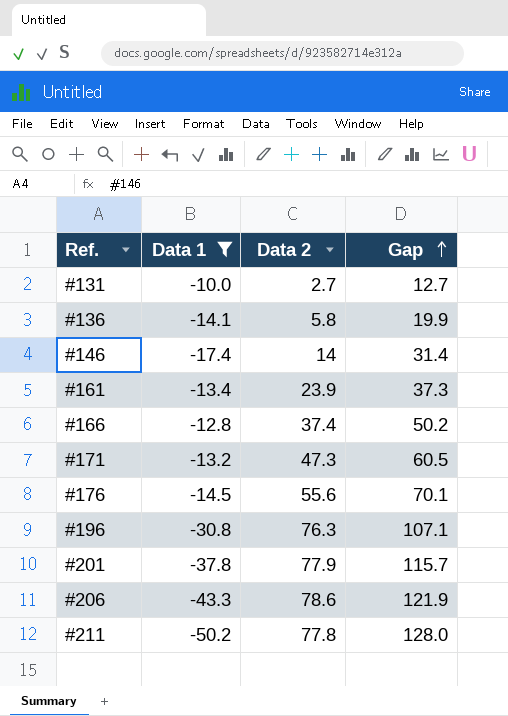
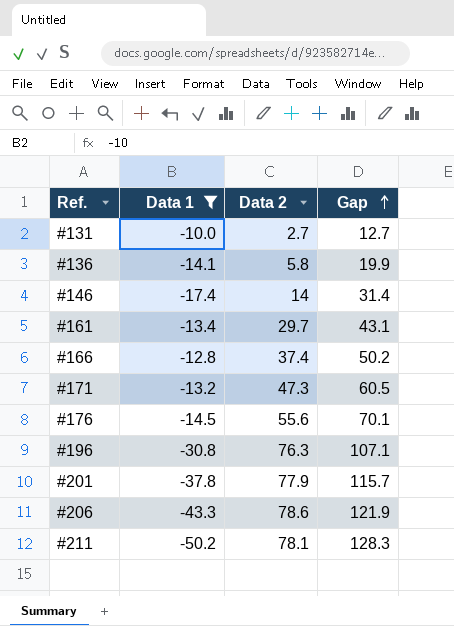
#161 | Data 2: 23.9 -> 29.7
#161 | Gap: 37.3 -> 43.1
#211 | Data 2: 77.8 -> 78.1
#211 | Gap: 128.0 -> 128.3

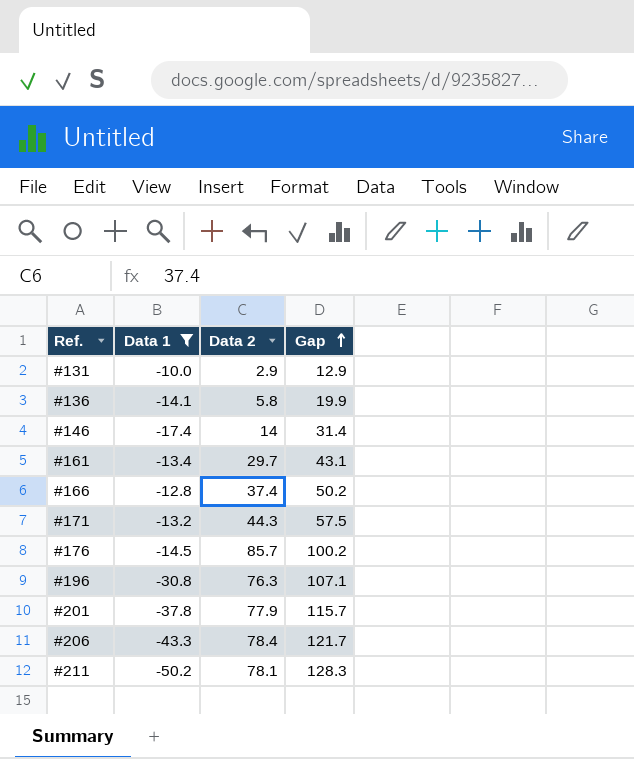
#131 | Data 2: 2.7 -> 2.9
#131 | Gap: 12.7 -> 12.9
#171 | Data 2: 47.3 -> 44.3
#171 | Gap: 60.5 -> 57.5
#176 | Data 2: 55.6 -> 85.7
#176 | Gap: 70.1 -> 100.2
#206 | Data 2: 78.6 -> 78.4
#206 | Gap: 121.9 -> 121.7

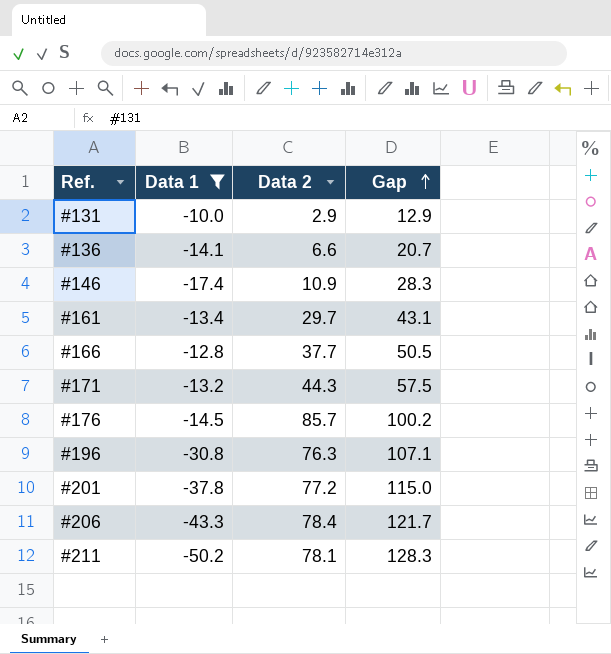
#136 | Data 2: 5.8 -> 6.6
#136 | Gap: 19.9 -> 20.7
#146 | Data 2: 14 -> 10.9
#146 | Gap: 31.4 -> 28.3
#166 | Data 2: 37.4 -> 37.7
#166 | Gap: 50.2 -> 50.5
#201 | Data 2: 77.9 -> 77.2
#201 | Gap: 115.7 -> 115.0

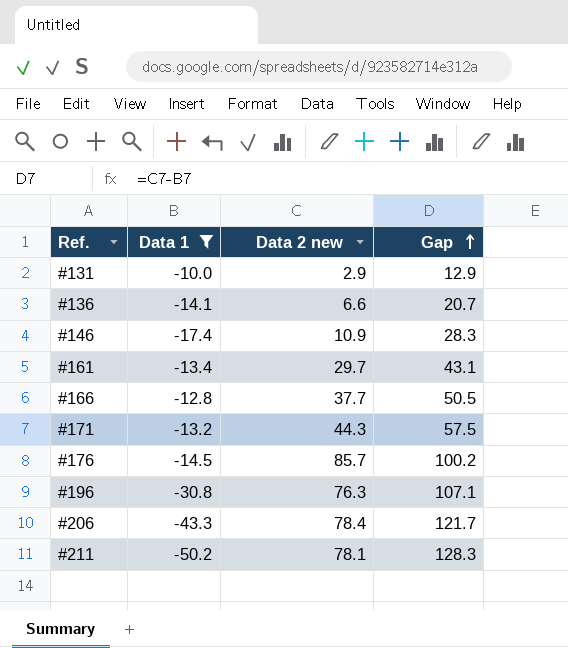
column name: Data 2 -> Data 2 new
row #201: -37.8 | 77.2 | 115.0 -> none

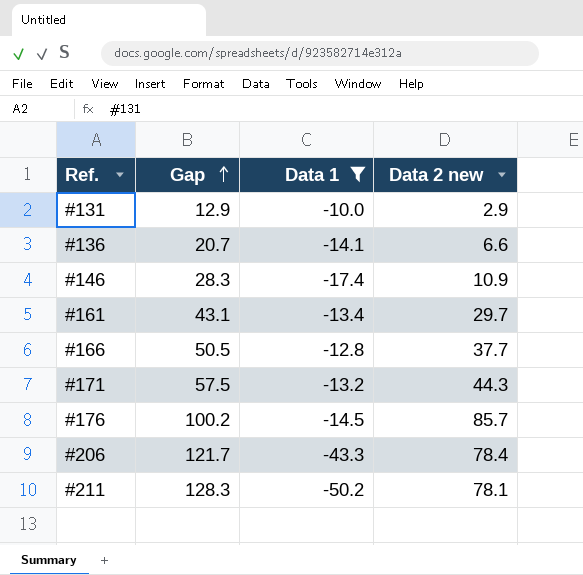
column Gap | position: 4 -> 2
row #196: -30.8 | 76.3 | 107.1 -> none

